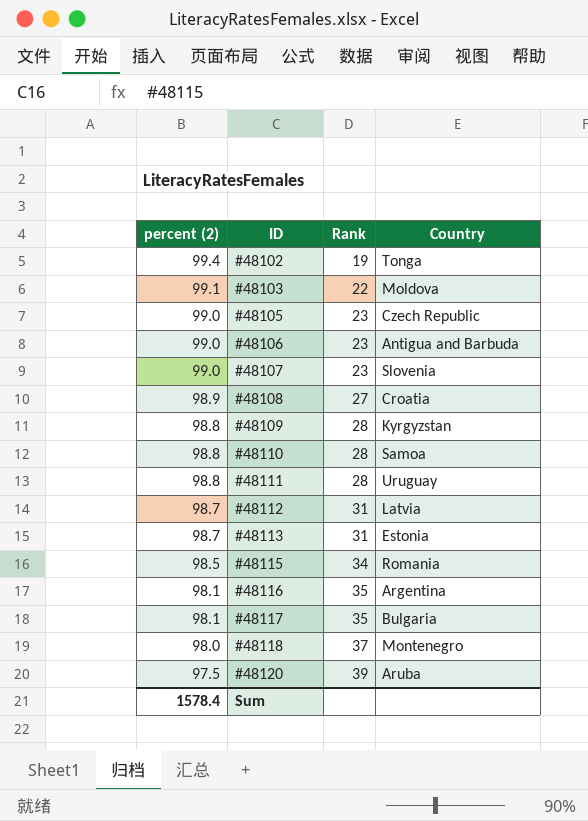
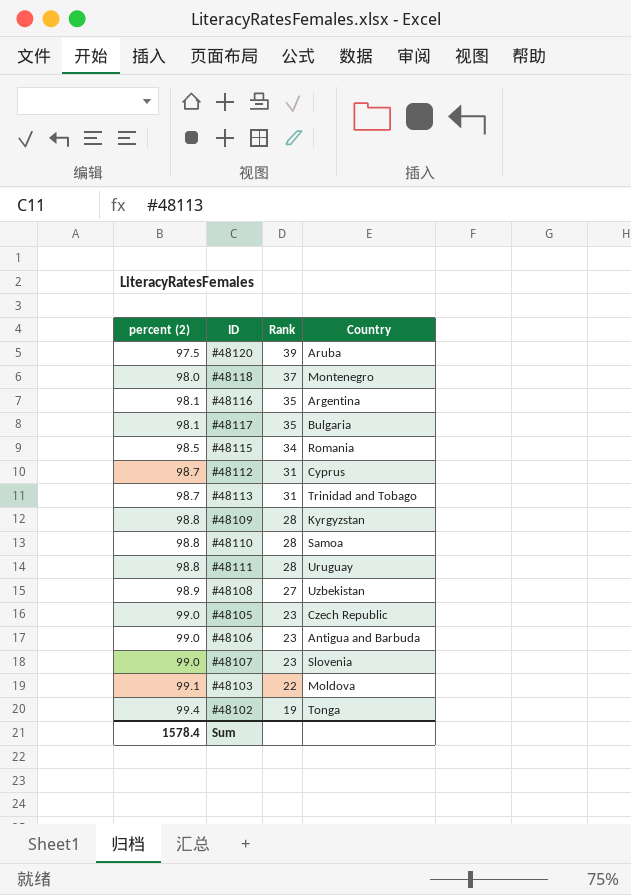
row order: percent (2) descending -> percent (2) ascending
#48112 | Country: Latvia -> Cyprus
#48113 | Country: Estonia -> Trinidad and Tobago
#48108 | Country: Croatia -> Uzbekistan

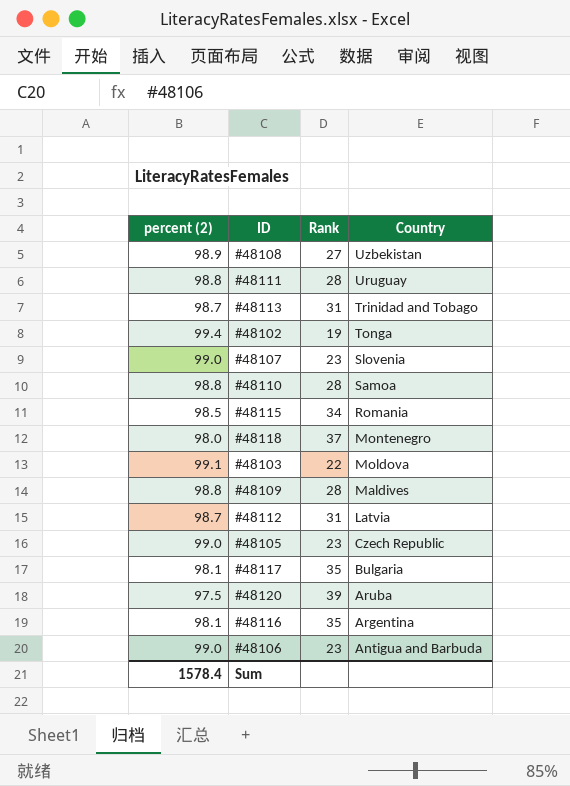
row order: percent (2) ascending -> Country descending
#48109 | Country: Kyrgyzstan -> Maldives
#48112 | Country: Cyprus -> Latvia

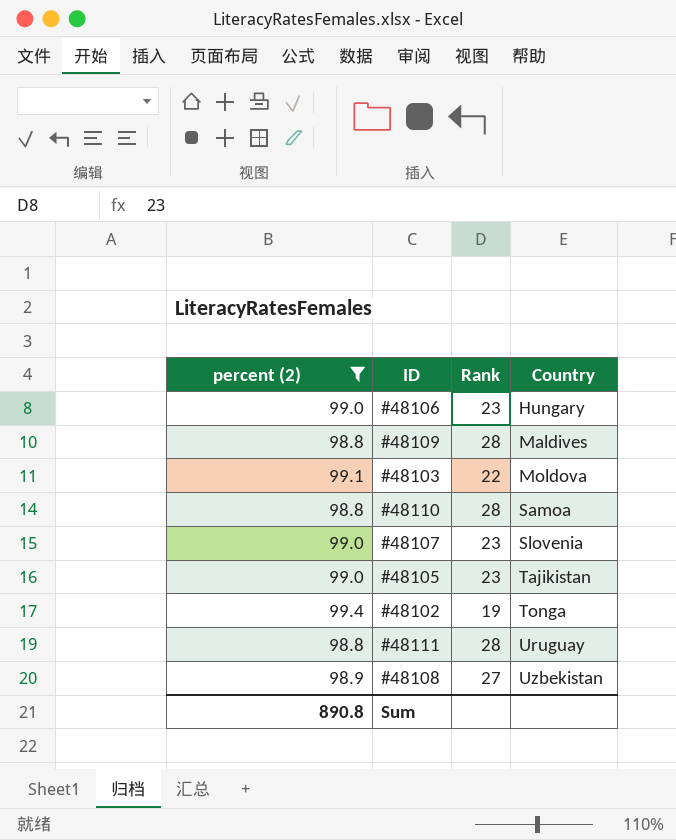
filter: none -> percent (2) >= 98.8
row order: Country descending -> Country ascending
#48106 | Country: Antigua and Barbuda -> Hungary
#48105 | Country: Czech Republic -> Tajikistan
Sum | percent (2): 1578.4 -> 890.8

